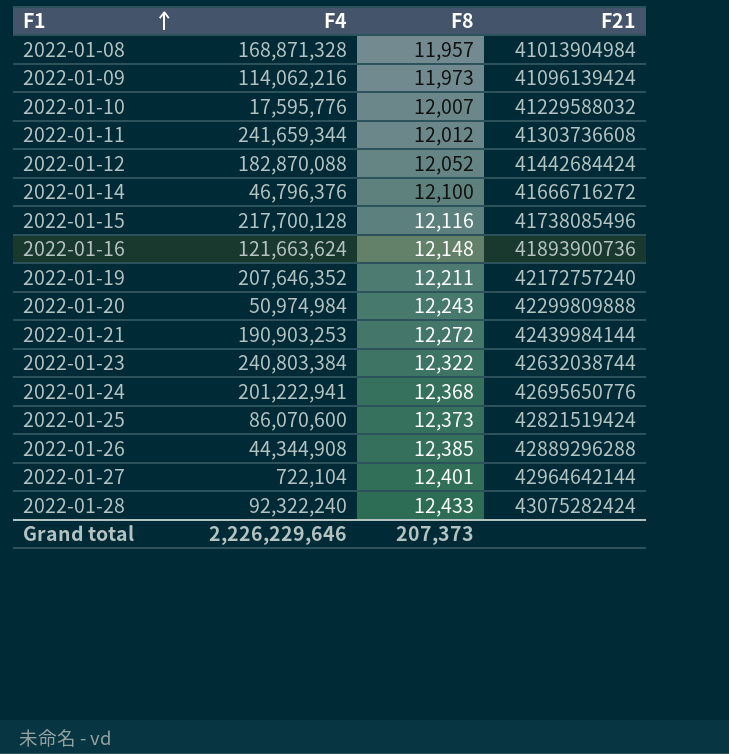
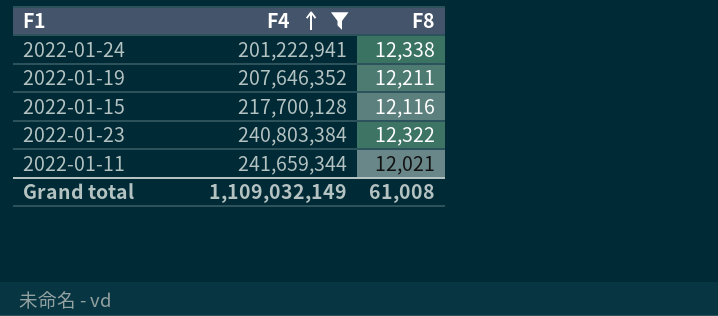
filter: none -> F4 >= 201,222,941
row order: F1 ascending -> F4 ascending
column F21 | position: 4 -> none
2022-01-24 | F8: 12,368 -> 12,338
2022-01-11 | F8: 12,012 -> 12,021
Grand total | F4: 2,226,229,646 -> 1,109,032,149
Grand total | F8: 207,373 -> 61,008

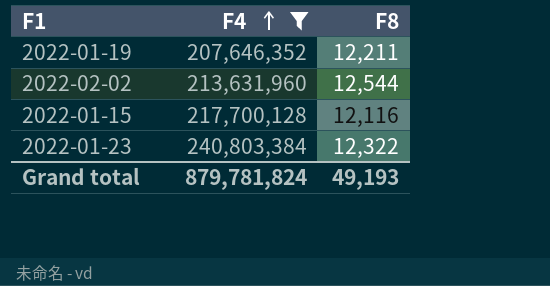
row 2022-01-24: 201,222,941 | 12,338 -> none
row 2022-01-11: 241,659,344 | 12,021 -> none
row 2022-02-02: none -> 213,631,960 | 12,544
Grand total | F4: 1,109,032,149 -> 879,781,824
Grand total | F8: 61,008 -> 49,193

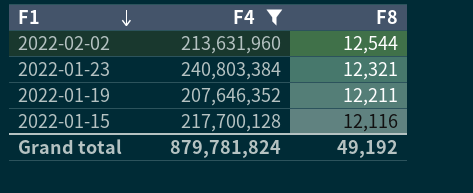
row order: F4 ascending -> F1 descending
2022-01-23 | F8: 12,322 -> 12,321
Grand total | F8: 49,193 -> 49,192

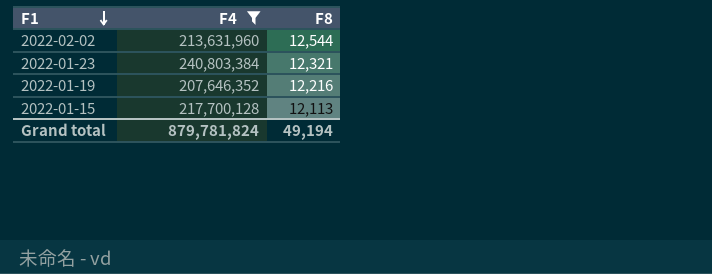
2022-01-19 | F8: 12,211 -> 12,216
2022-01-15 | F8: 12,116 -> 12,113
Grand total | F8: 49,192 -> 49,194

